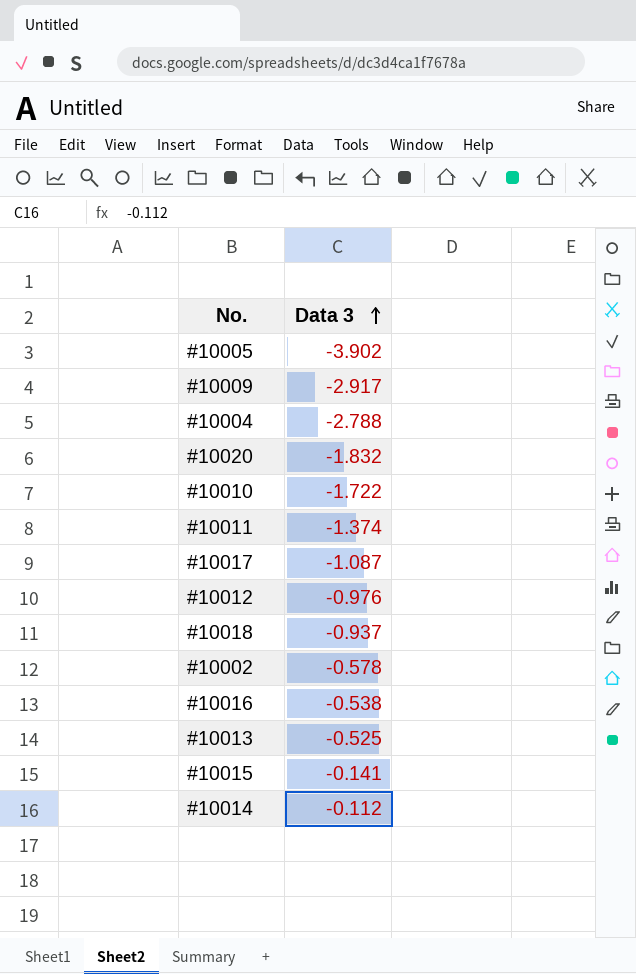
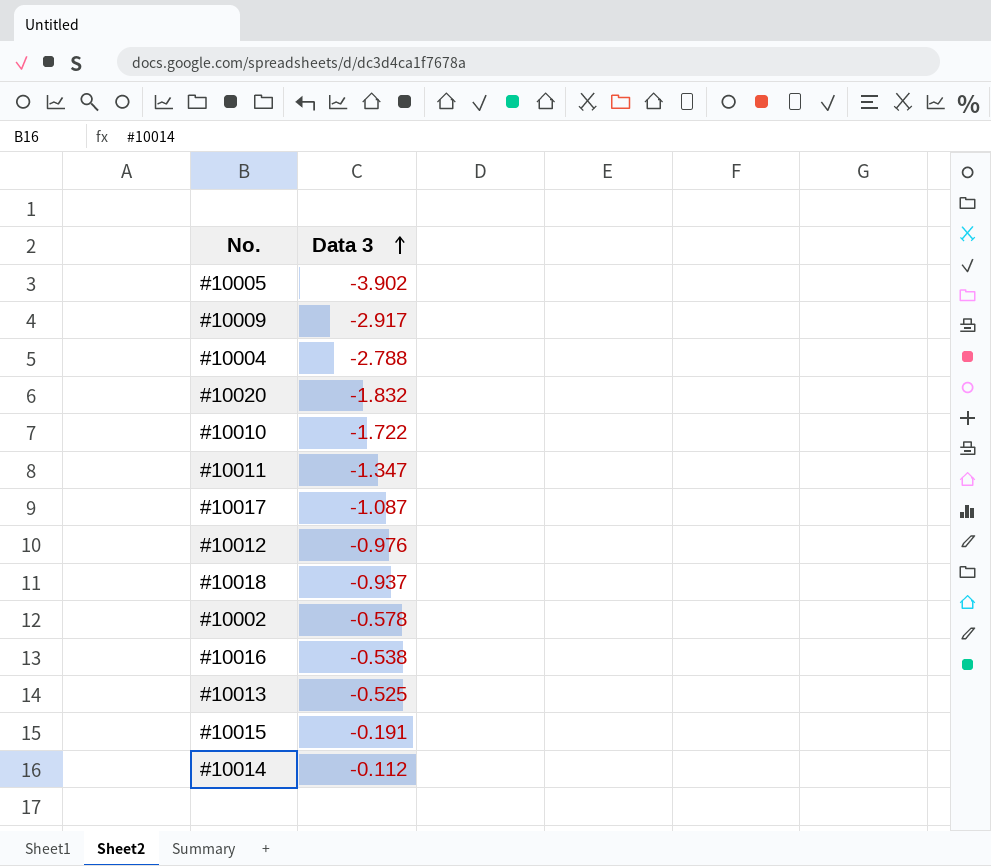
#10011 | Data 3: -1.374 -> -1.347
#10015 | Data 3: -0.141 -> -0.191

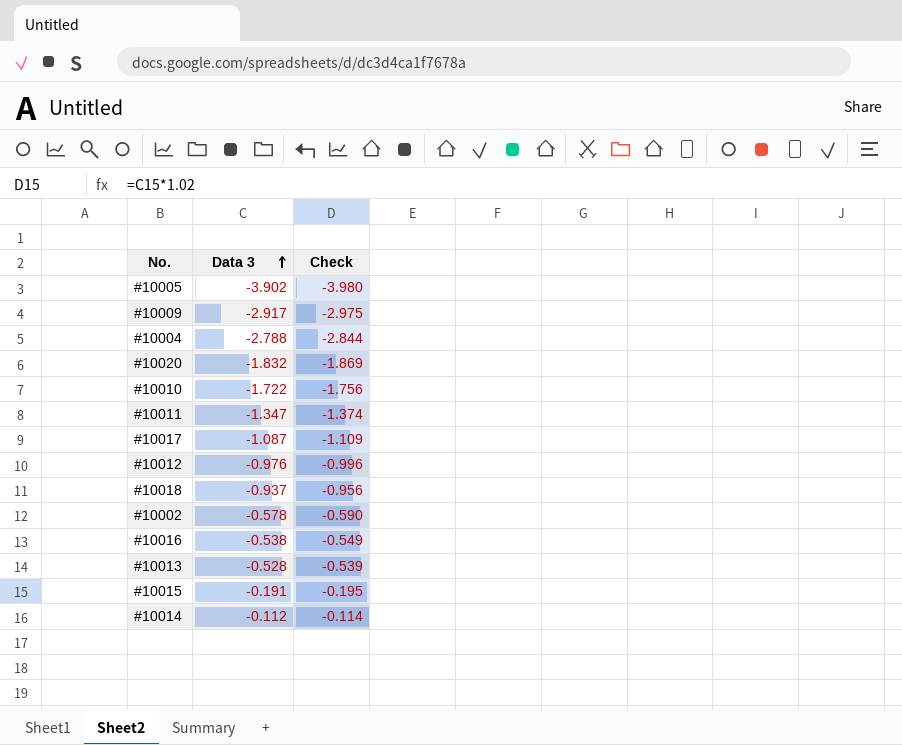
column Check | formula: none -> [Data 3] * 1.02
#10013 | Data 3: -0.525 -> -0.528

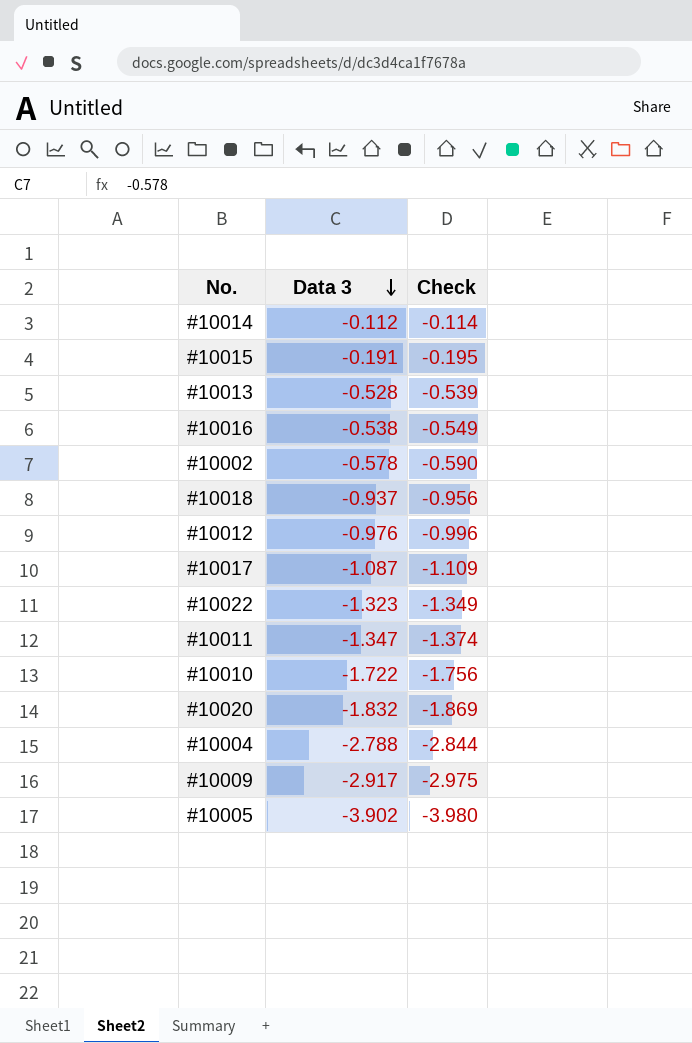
row order: Data 3 ascending -> Data 3 descending
row #10022: none -> -1.323 | -1.349

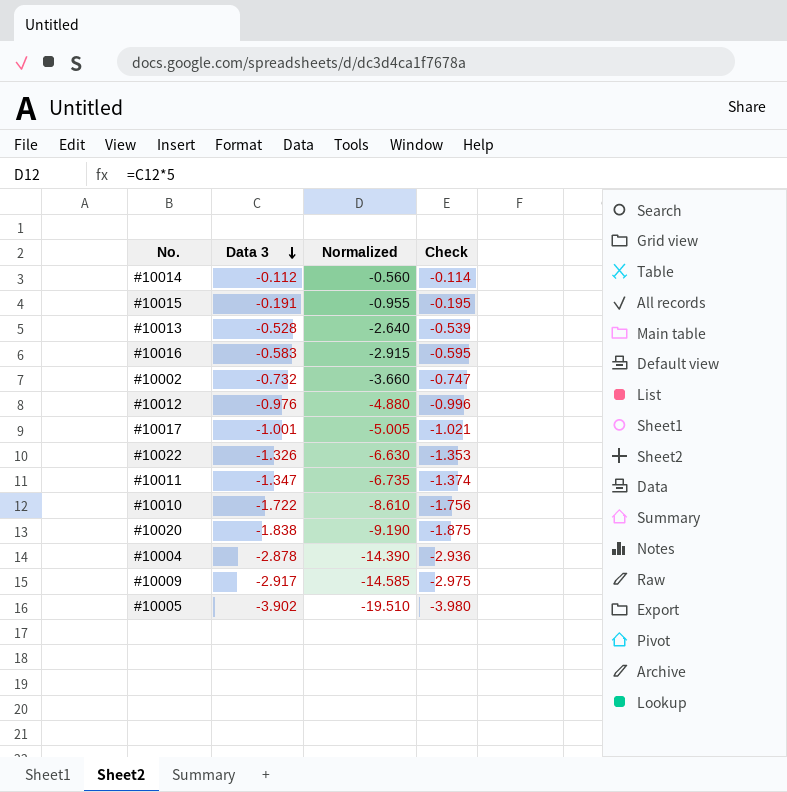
column Normalized | formula: none -> [Data 3] * 5
row #10018: -0.937 | -0.956 -> none
#10016 | Data 3: -0.538 -> -0.583
#10016 | Check: -0.549 -> -0.595
#10002 | Data 3: -0.578 -> -0.732
#10002 | Check: -0.590 -> -0.747
#10017 | Data 3: -1.087 -> -1.001
#10017 | Check: -1.109 -> -1.021
#10022 | Data 3: -1.323 -> -1.326
#10022 | Check: -1.349 -> -1.353
#10020 | Data 3: -1.832 -> -1.838
#10020 | Check: -1.869 -> -1.875
#10004 | Data 3: -2.788 -> -2.878
#10004 | Check: -2.844 -> -2.936

